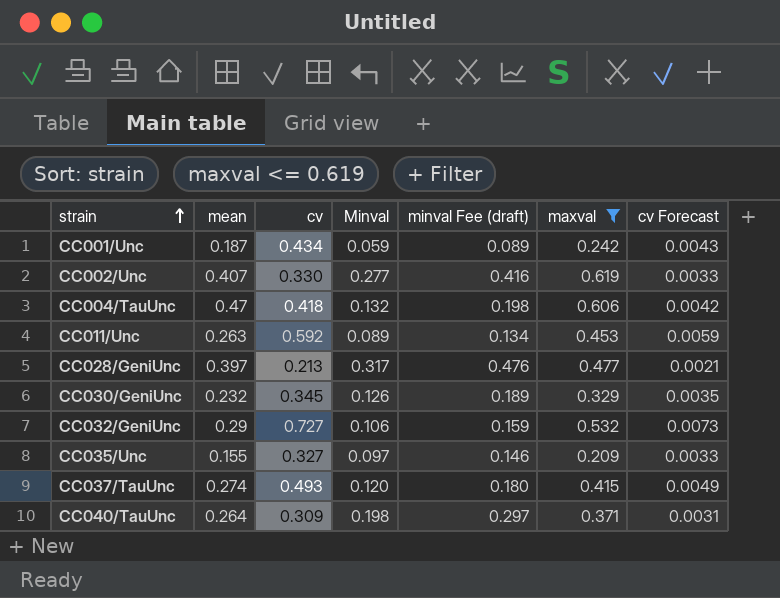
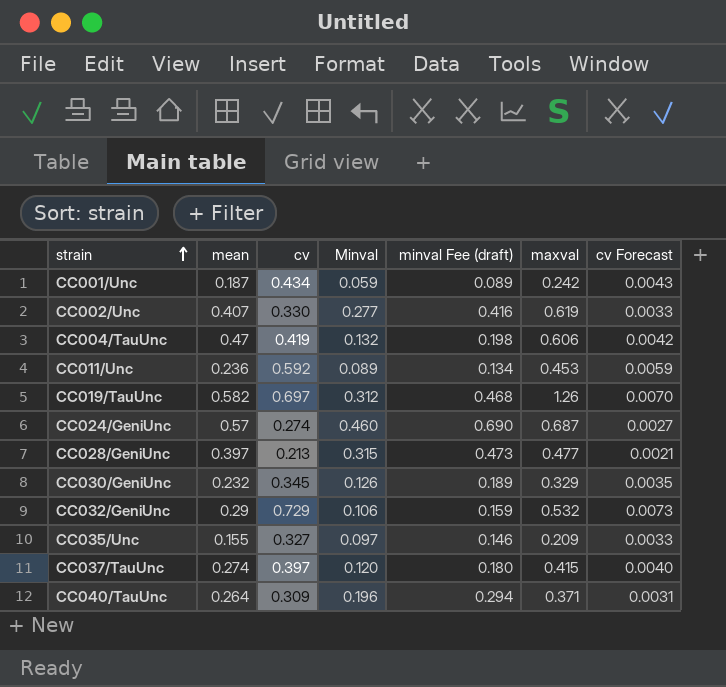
filter: maxval <= 0.619 -> none
CC004/TauUnc | cv: 0.418 -> 0.419
CC011/Unc | mean: 0.263 -> 0.236
CC028/GeniUnc | Minval: 0.317 -> 0.315
CC028/GeniUnc | minval Fee (draft): 0.476 -> 0.473
CC032/GeniUnc | cv: 0.727 -> 0.729
CC037/TauUnc | cv: 0.493 -> 0.397
CC037/TauUnc | cv Forecast: 0.0049 -> 0.0040
CC040/TauUnc | Minval: 0.198 -> 0.196
CC040/TauUnc | minval Fee (draft): 0.297 -> 0.294

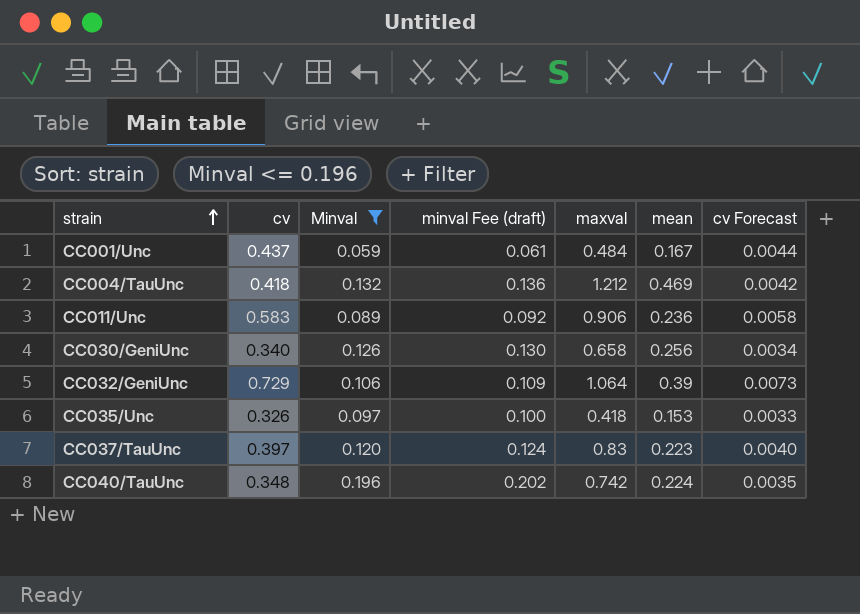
filter: none -> Minval <= 0.196
column minval Fee (draft) | formula: [Minval] * 1.5 -> [Minval] * 1.03
column mean | position: 2 -> 6
CC001/Unc | cv: 0.434 -> 0.437
CC001/Unc | maxval: 0.242 -> 0.484
CC001/Unc | mean: 0.187 -> 0.167
CC001/Unc | cv Forecast: 0.0043 -> 0.0044
CC004/TauUnc | cv: 0.419 -> 0.418
CC004/TauUnc | maxval: 0.606 -> 1.212
CC004/TauUnc | mean: 0.47 -> 0.469
CC011/Unc | cv: 0.592 -> 0.583
CC011/Unc | maxval: 0.453 -> 0.906
CC011/Unc | cv Forecast: 0.0059 -> 0.0058
CC030/GeniUnc | cv: 0.345 -> 0.340
CC030/GeniUnc | maxval: 0.329 -> 0.658
CC030/GeniUnc | mean: 0.232 -> 0.256
CC030/GeniUnc | cv Forecast: 0.0035 -> 0.0034
CC032/GeniUnc | maxval: 0.532 -> 1.064
CC032/GeniUnc | mean: 0.29 -> 0.39
CC035/Unc | cv: 0.327 -> 0.326
CC035/Unc | maxval: 0.209 -> 0.418
CC035/Unc | mean: 0.155 -> 0.153
CC037/TauUnc | maxval: 0.415 -> 0.83
CC037/TauUnc | mean: 0.274 -> 0.223
CC040/TauUnc | cv: 0.309 -> 0.348
CC040/TauUnc | maxval: 0.371 -> 0.742
CC040/TauUnc | mean: 0.264 -> 0.224
CC040/TauUnc | cv Forecast: 0.0031 -> 0.0035

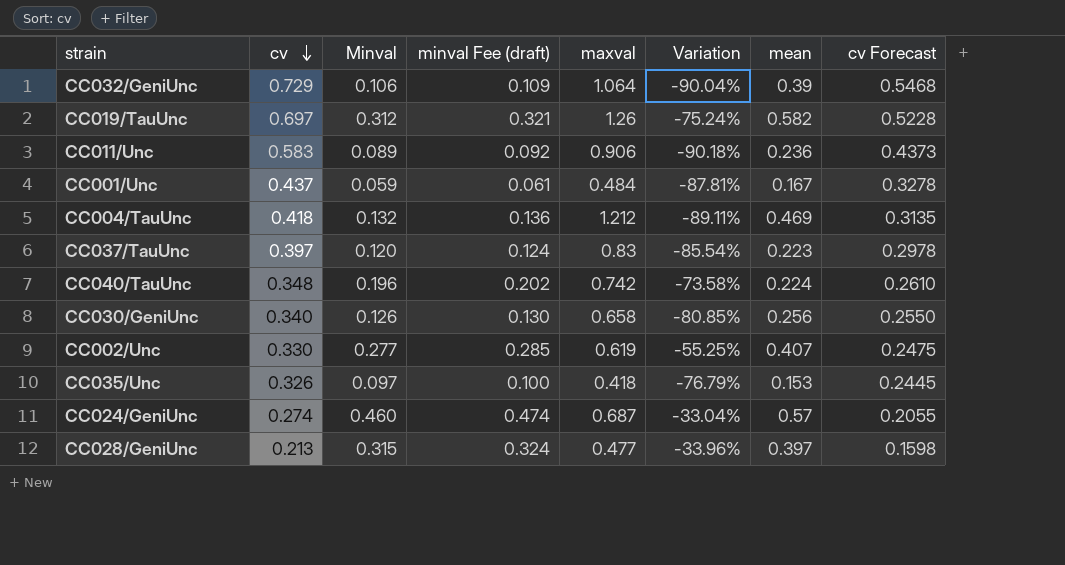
filter: Minval <= 0.196 -> none
row order: strain ascending -> cv descending
column Variation | formula: none -> ([Minval] - [maxval]) / [maxval]
column cv Forecast | formula: [cv] * 0.01 -> [cv] * 0.75

